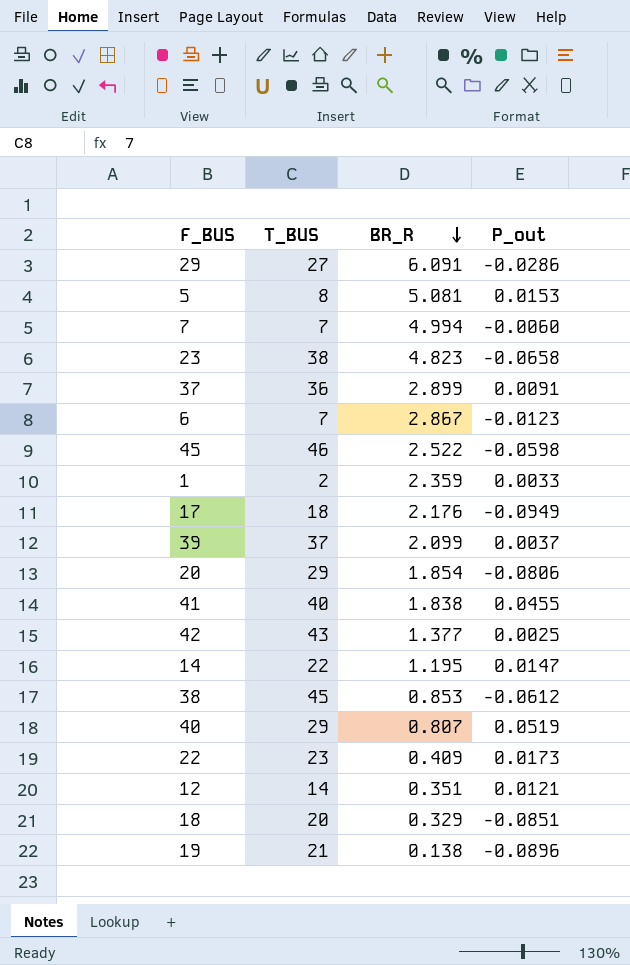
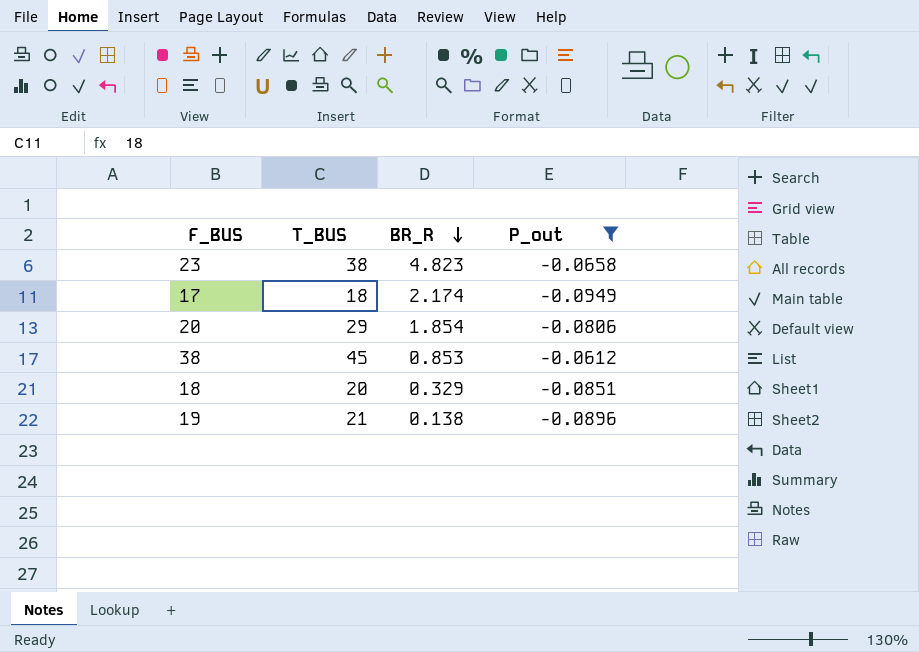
filter: none -> P_out <= -0.0612
17 | BR_R: 2.176 -> 2.174

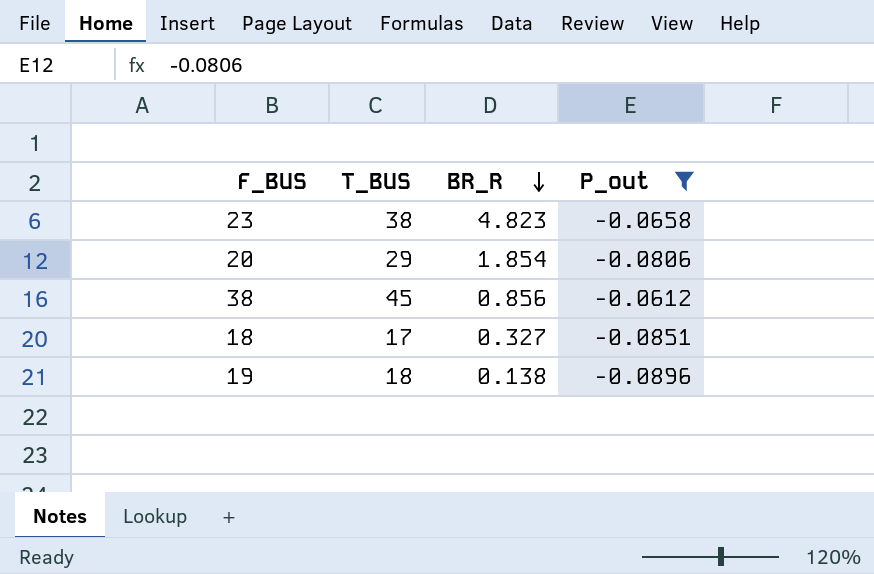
row 17: 18 | 2.174 | -0.0949 -> none
38 | BR_R: 0.853 -> 0.856
18 | T_BUS: 20 -> 17
18 | BR_R: 0.329 -> 0.327
19 | T_BUS: 21 -> 18

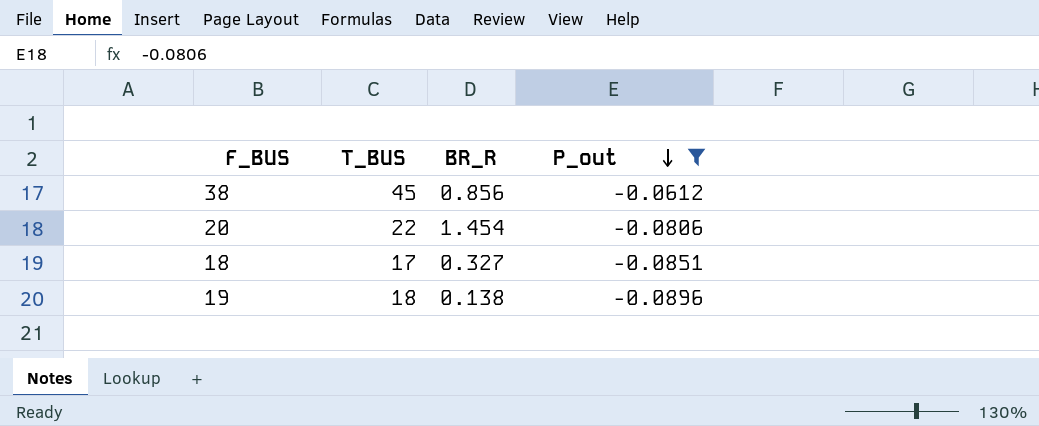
row order: BR_R descending -> P_out descending
row 23: 38 | 4.823 | -0.0658 -> none
20 | T_BUS: 29 -> 22
20 | BR_R: 1.854 -> 1.454

